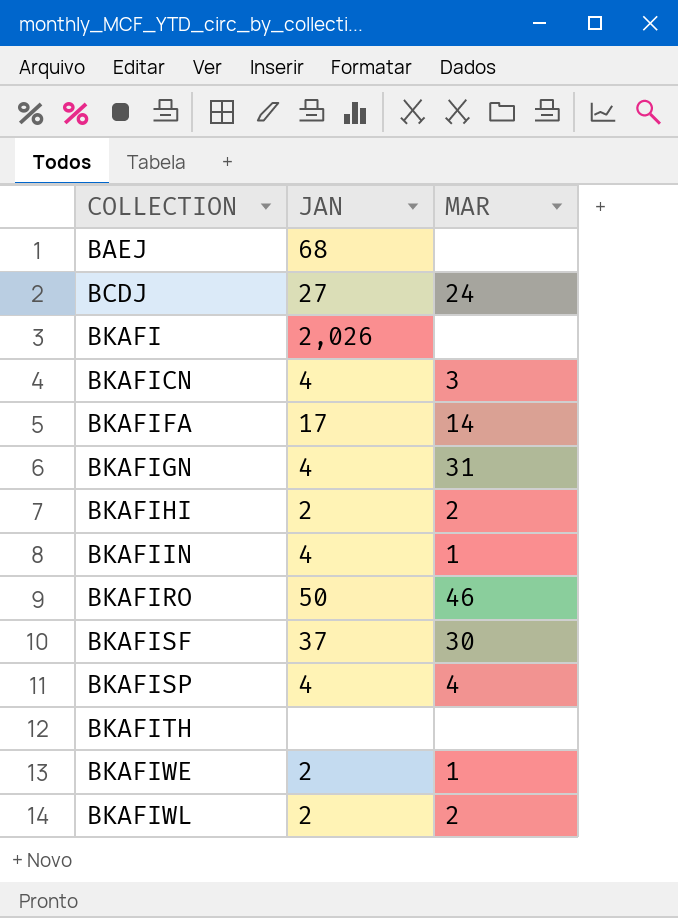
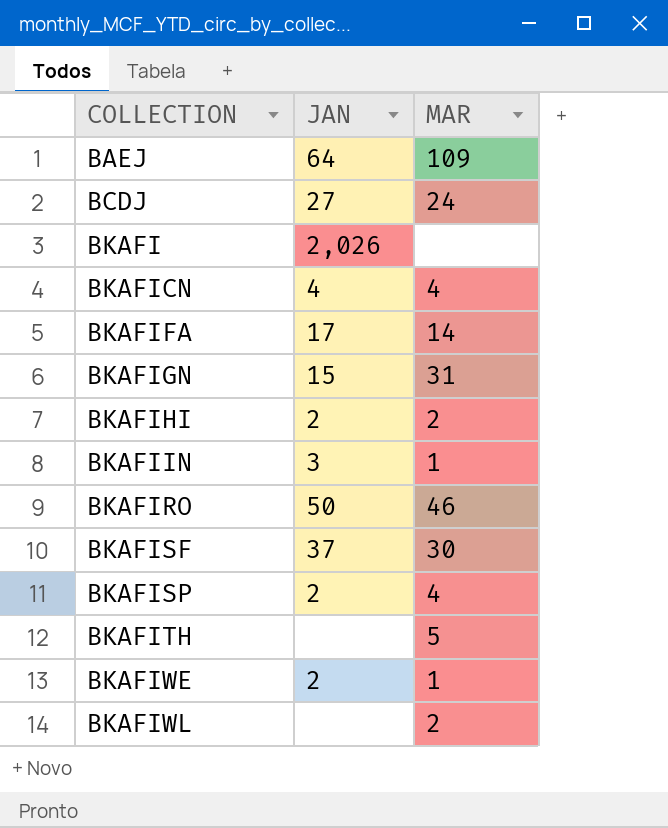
BAEJ | JAN: 68 -> 64
BAEJ | MAR: none -> 109
BKAFICN | MAR: 3 -> 4
BKAFIGN | JAN: 4 -> 15
BKAFIIN | JAN: 4 -> 3
BKAFISP | JAN: 4 -> 2
BKAFITH | MAR: none -> 5
BKAFIWL | JAN: 2 -> none

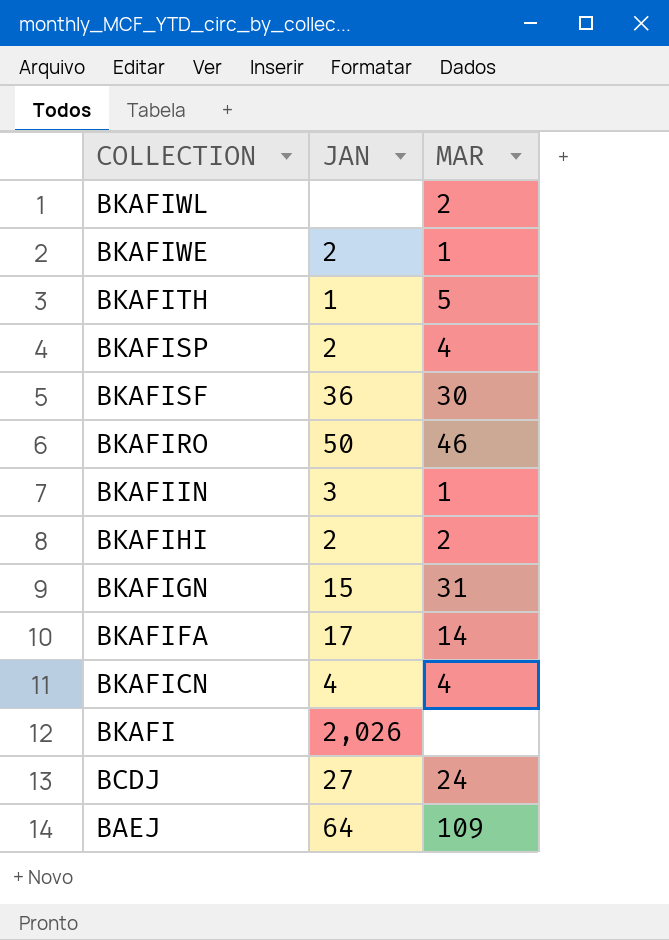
row order: COLLECTION ascending -> COLLECTION descending
BKAFITH | JAN: none -> 1
BKAFISF | JAN: 37 -> 36

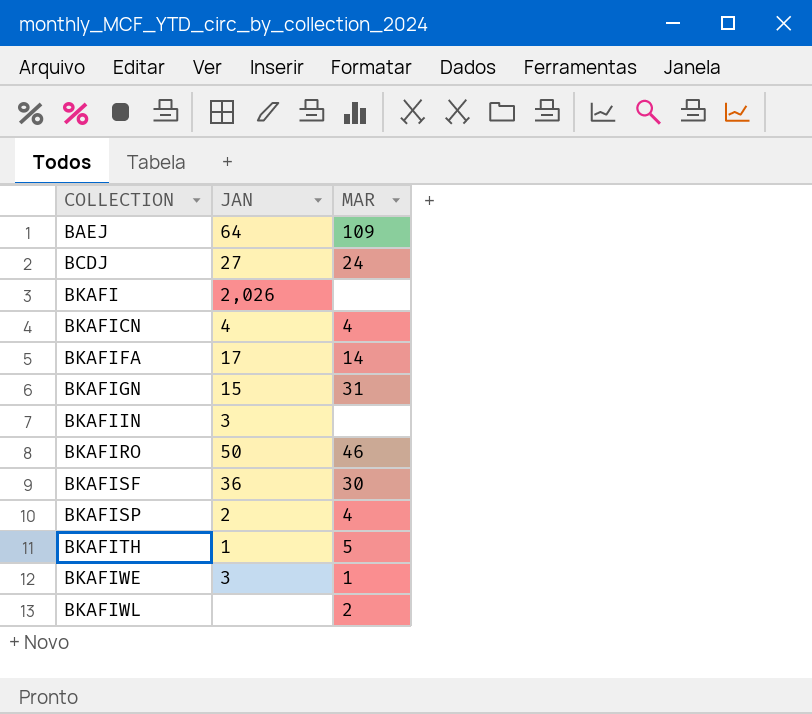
row order: COLLECTION descending -> COLLECTION ascending
row BKAFIHI: 2 | 2 -> none
BKAFIIN | MAR: 1 -> none
BKAFIWE | JAN: 2 -> 3

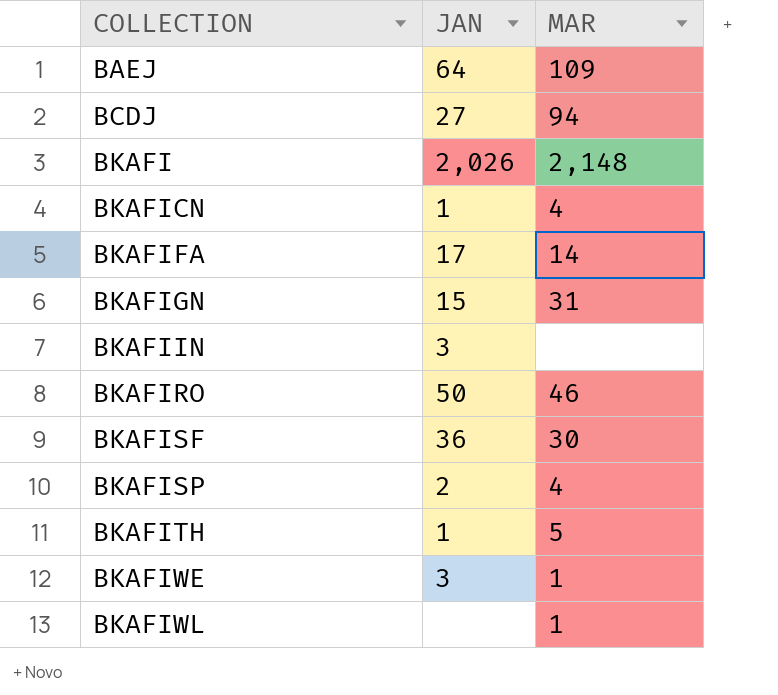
BCDJ | MAR: 24 -> 94
BKAFI | MAR: none -> 2,148
BKAFICN | JAN: 4 -> 1
BKAFIWL | MAR: 2 -> 1

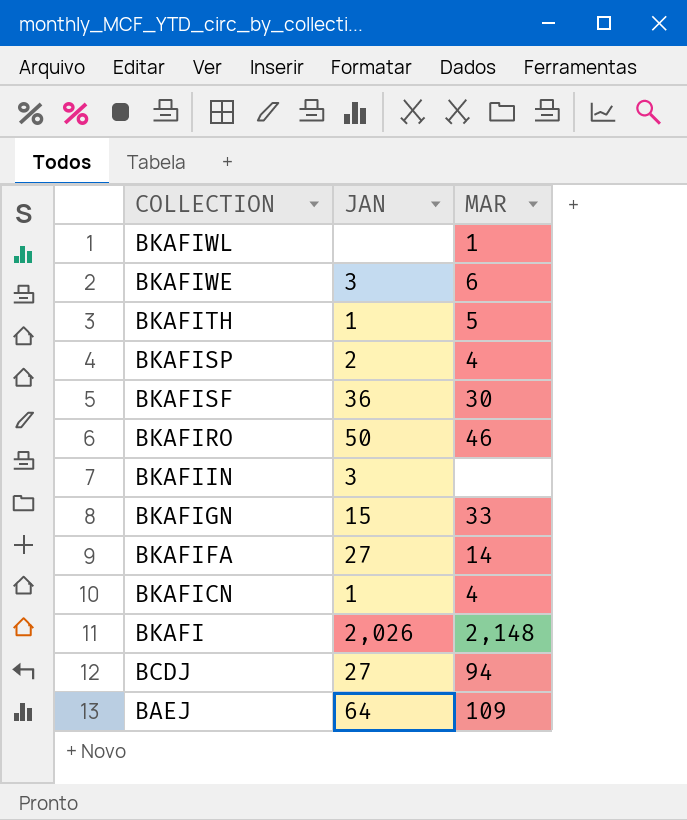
row order: COLLECTION ascending -> COLLECTION descending
BKAFIWE | MAR: 1 -> 6
BKAFIGN | MAR: 31 -> 33
BKAFIFA | JAN: 17 -> 27

